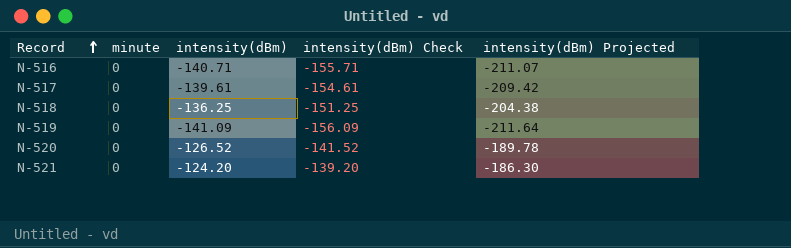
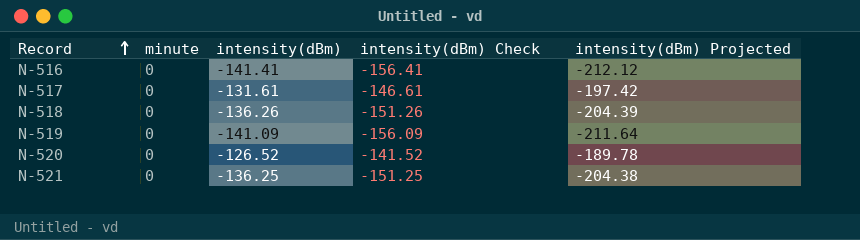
N-516 | intensity(dBm): -140.71 -> -141.41
N-516 | intensity(dBm) Check: -155.71 -> -156.41
N-516 | intensity(dBm) Projected: -211.07 -> -212.12
N-517 | intensity(dBm): -139.61 -> -131.61
N-517 | intensity(dBm) Check: -154.61 -> -146.61
N-517 | intensity(dBm) Projected: -209.42 -> -197.42
N-518 | intensity(dBm): -136.25 -> -136.26
N-518 | intensity(dBm) Check: -151.25 -> -151.26
N-518 | intensity(dBm) Projected: -204.38 -> -204.39
N-521 | intensity(dBm): -124.20 -> -136.25
N-521 | intensity(dBm) Check: -139.20 -> -151.25
N-521 | intensity(dBm) Projected: -186.30 -> -204.38

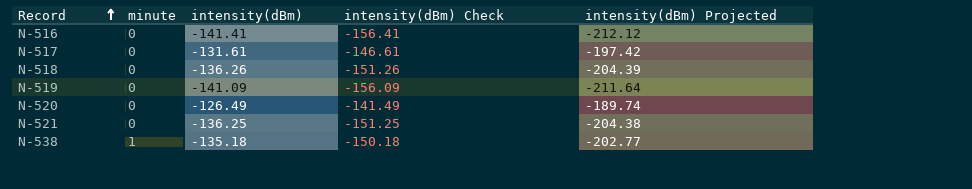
N-520 | intensity(dBm): -126.52 -> -126.49
N-520 | intensity(dBm) Check: -141.52 -> -141.49
N-520 | intensity(dBm) Projected: -189.78 -> -189.74
row N-538: none -> 1 | -135.18 | -150.18 | -202.77

